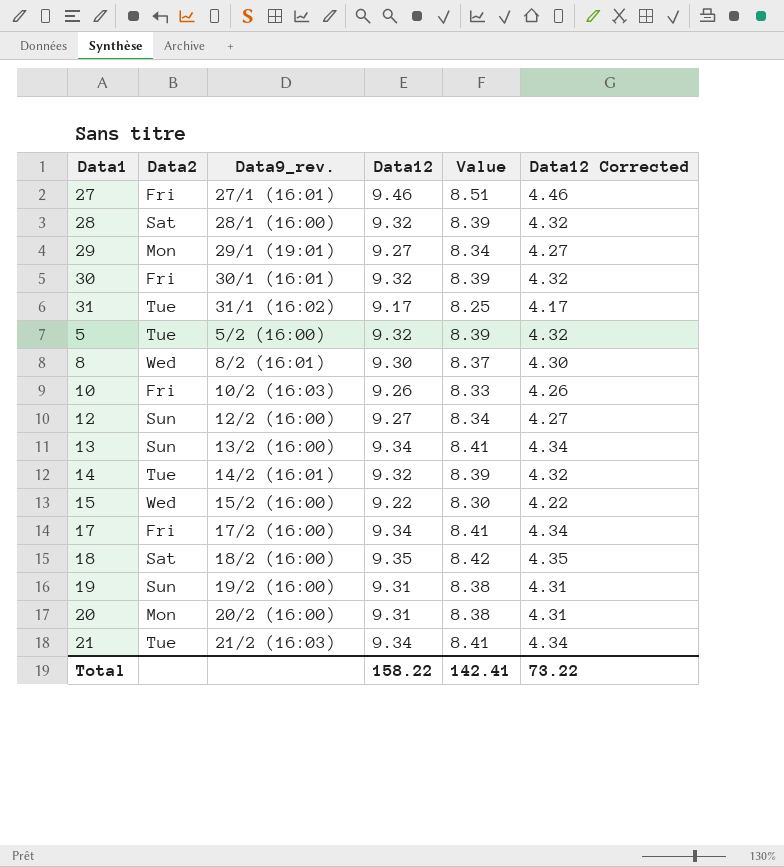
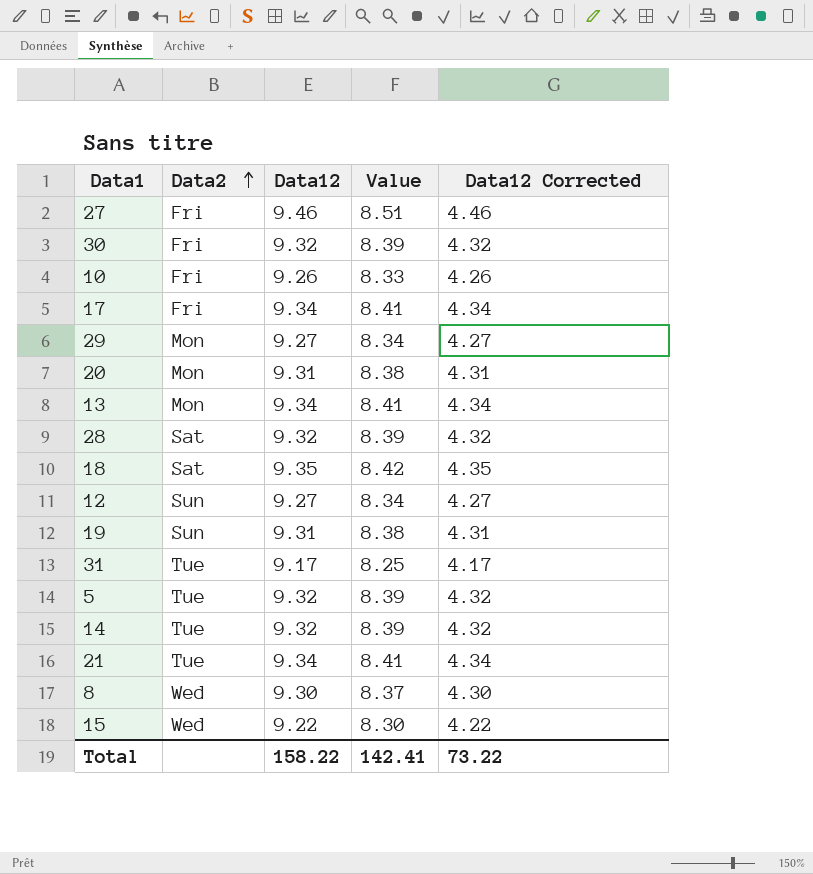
row order: none -> Data2 ascending
column Data9_rev. | position: 3 -> none
13 | Data2: Sun -> Mon

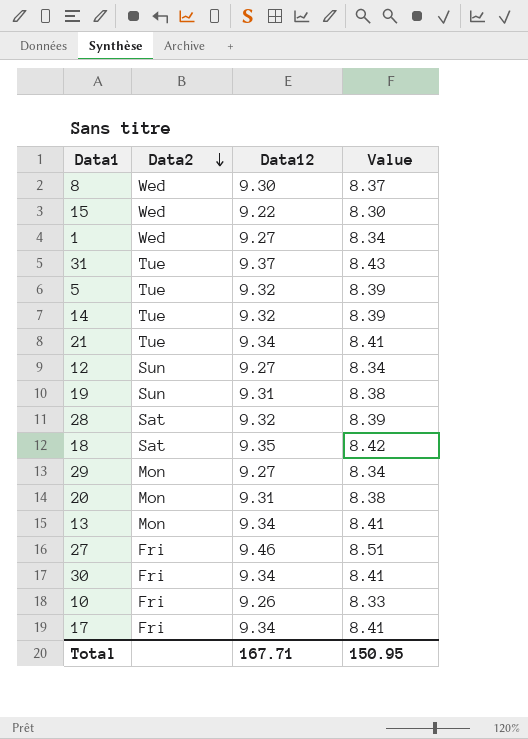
row order: Data2 ascending -> Data2 descending
column Data12 Corrected | formula: [Data12] - 5 -> none
row 1: none -> Wed | 9.27 | 8.34
31 | Data12: 9.17 -> 9.37
31 | Value: 8.25 -> 8.43
30 | Data12: 9.32 -> 9.34
30 | Value: 8.39 -> 8.41
Total | Data12: 158.22 -> 167.71
Total | Value: 142.41 -> 150.95

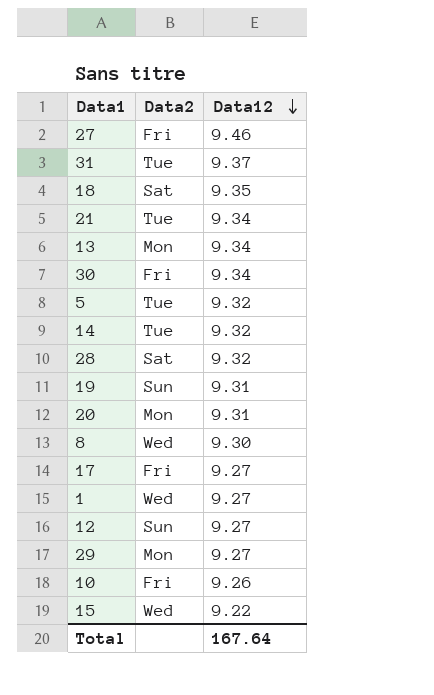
row order: Data2 descending -> Data12 descending
column Value | formula: [Data12] * 0.9 -> none
17 | Data12: 9.34 -> 9.27
Total | Data12: 167.71 -> 167.64

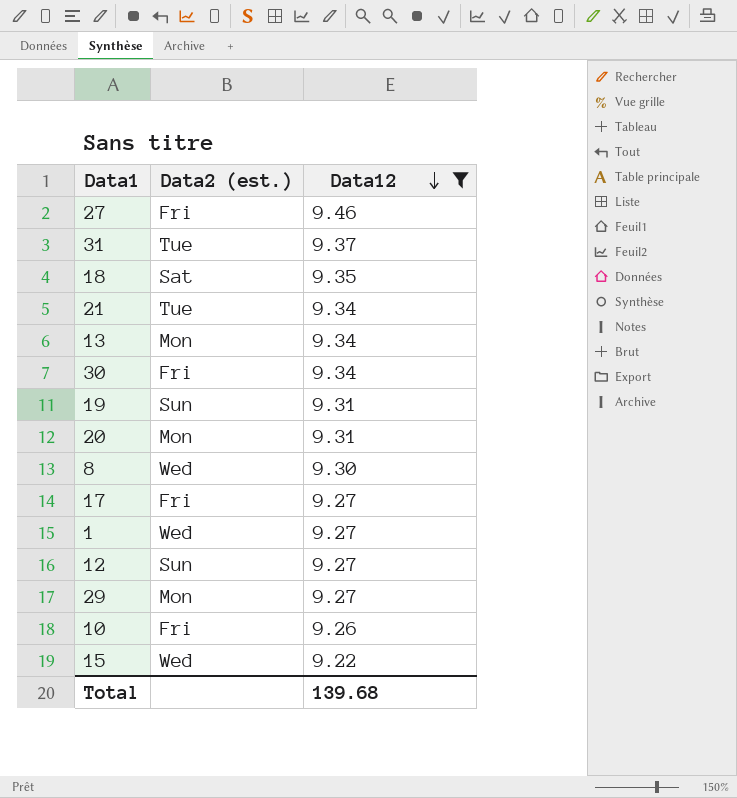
filter: none -> Data12 != 9.32
column name: Data2 -> Data2 (est.)
Total | Data12: 167.64 -> 139.68

